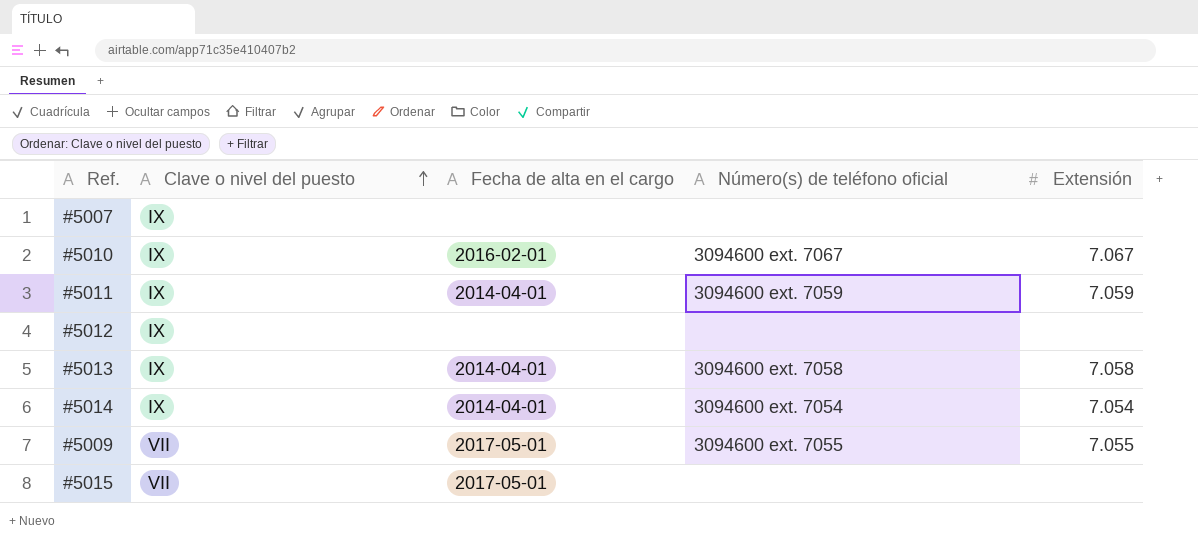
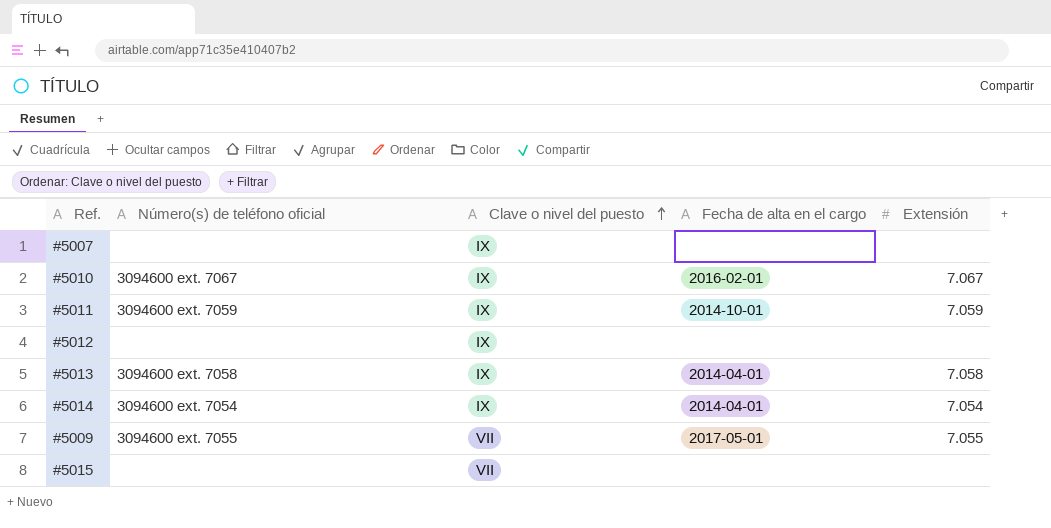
column Número(s) de teléfono oficial | position: 4 -> 2
#5011 | Fecha de alta en el cargo: 2014-04-01 -> 2014-10-01
#5015 | Fecha de alta en el cargo: 2017-05-01 -> none

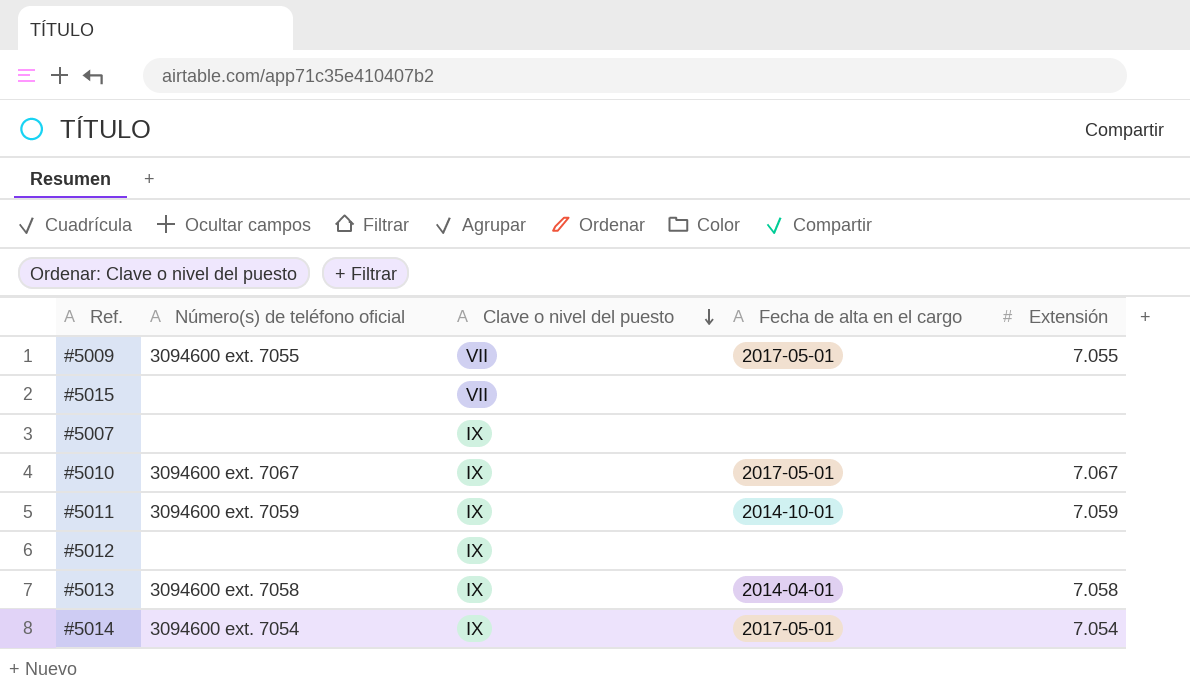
row order: Clave o nivel del puesto ascending -> Clave o nivel del puesto descending
#5010 | Fecha de alta en el cargo: 2016-02-01 -> 2017-05-01
#5014 | Fecha de alta en el cargo: 2014-04-01 -> 2017-05-01

